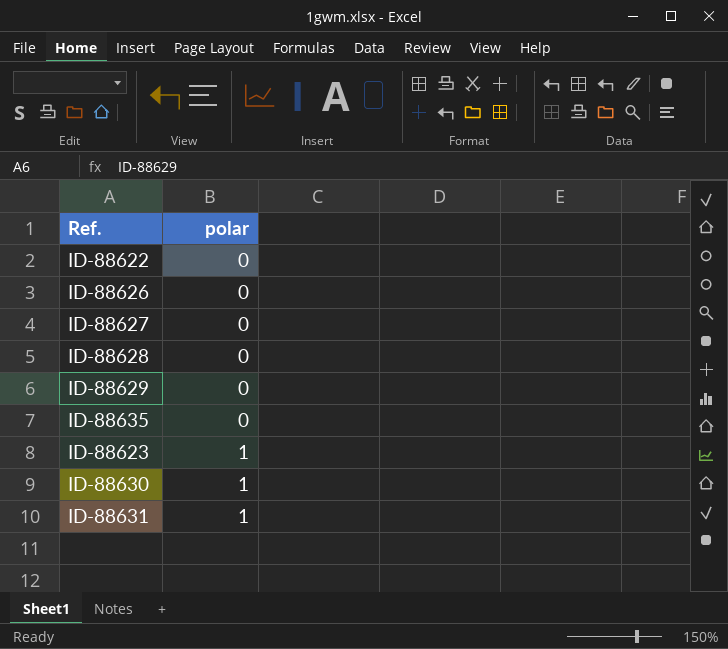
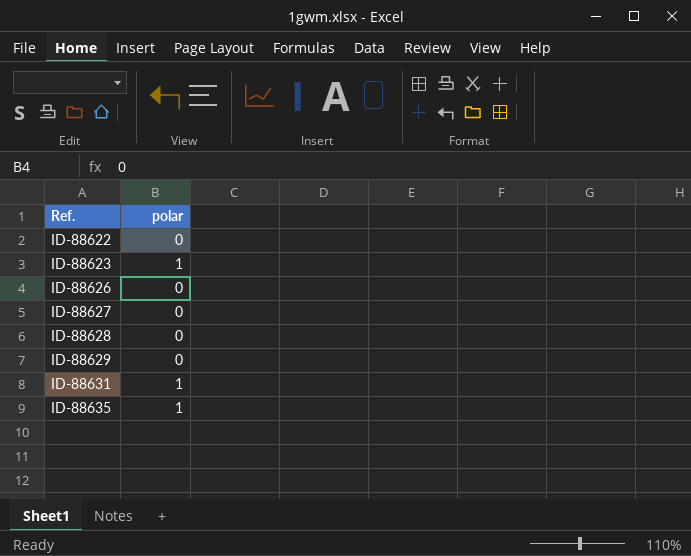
row order: polar ascending -> Ref. ascending
row ID-88630: 1 -> none
ID-88635 | polar: 0 -> 1

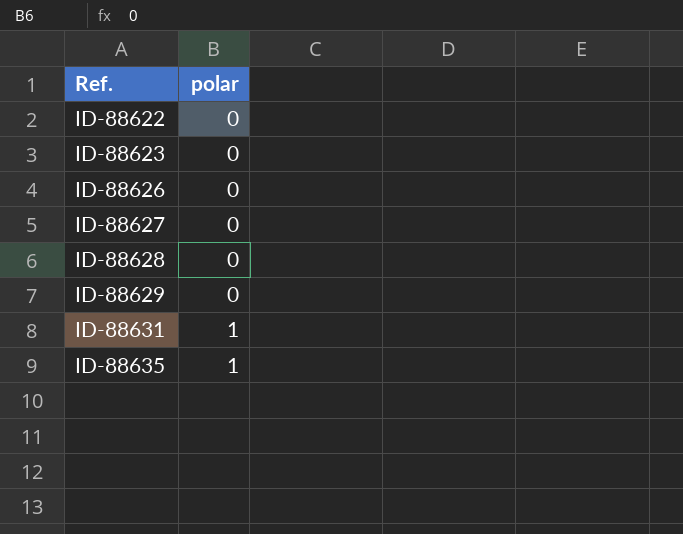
ID-88623 | polar: 1 -> 0

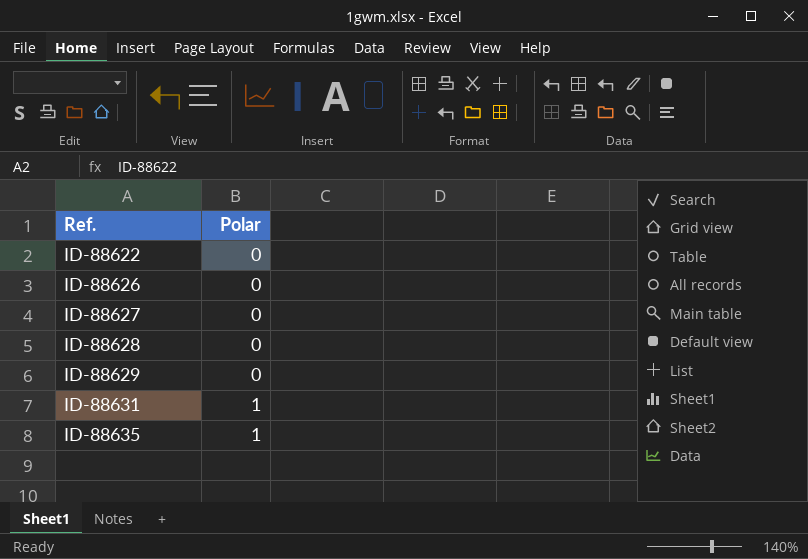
column name: polar -> Polar
row ID-88623: 0 -> none

